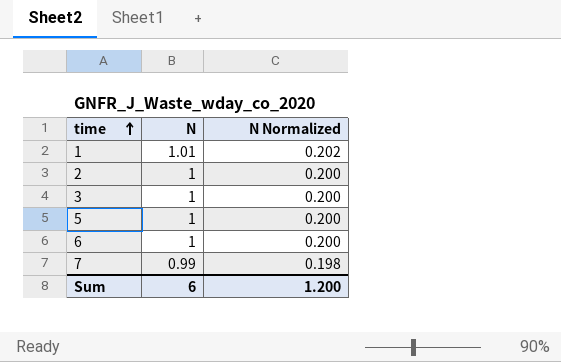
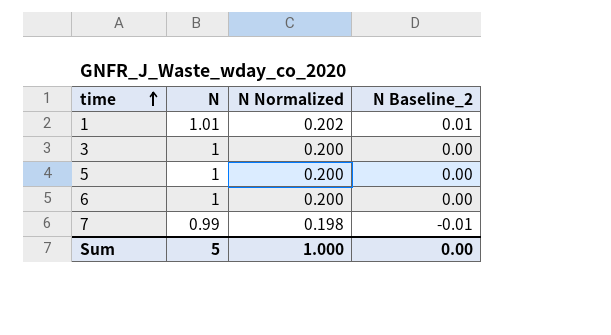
column N Baseline_2 | formula: none -> [N] - 1
row 2: 1 | 0.200 -> none
Sum | N: 6 -> 5
Sum | N Normalized: 1.200 -> 1.000

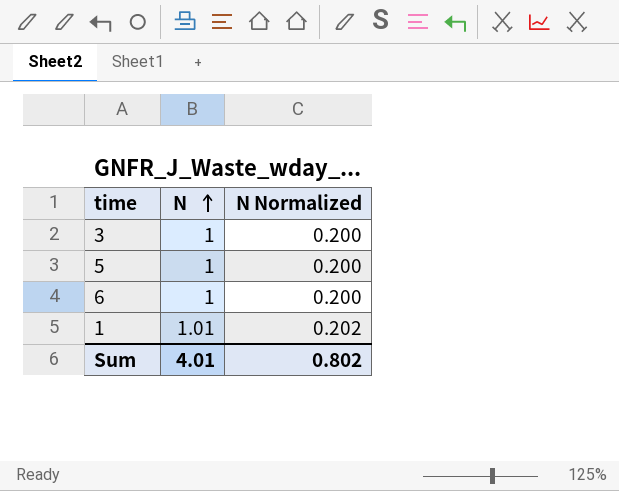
row order: time ascending -> N ascending
column N Baseline_2 | formula: [N] - 1 -> none
row 7: 0.99 | 0.198 | -0.01 -> none
Sum | N: 5 -> 4.01
Sum | N Normalized: 1.000 -> 0.802

